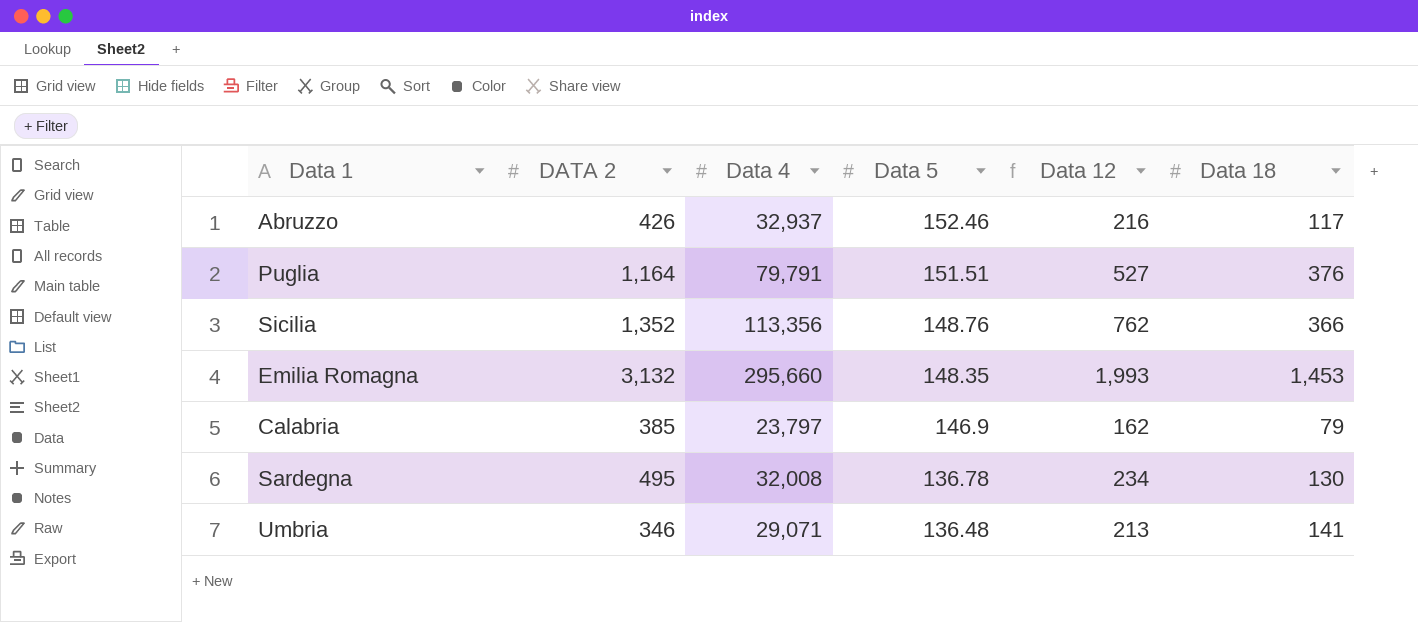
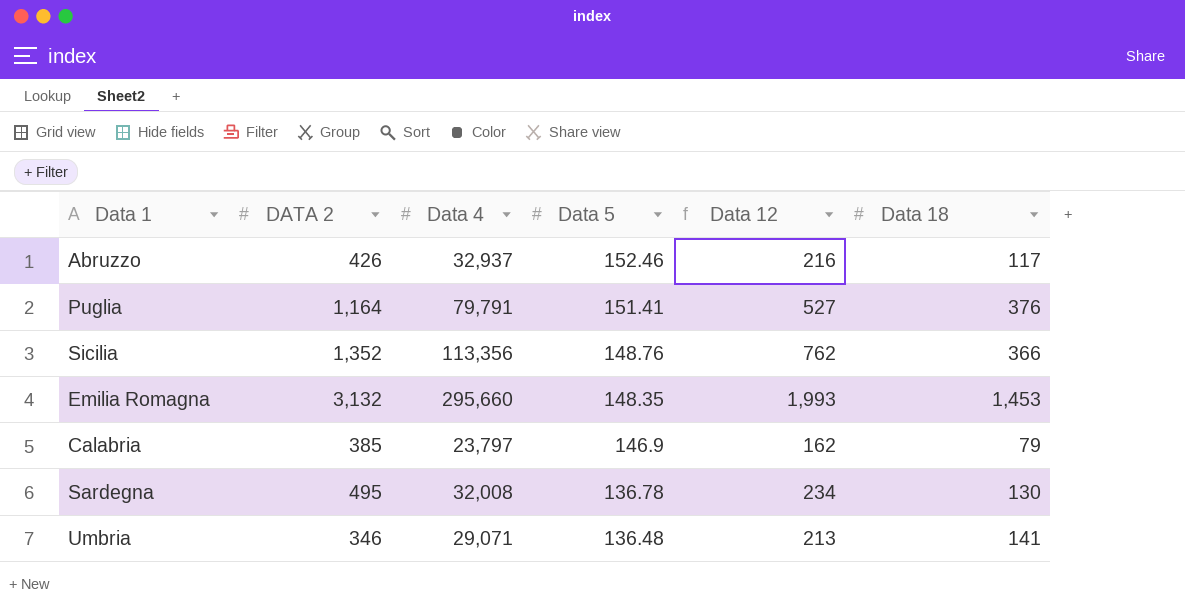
Puglia | Data 5: 151.51 -> 151.41

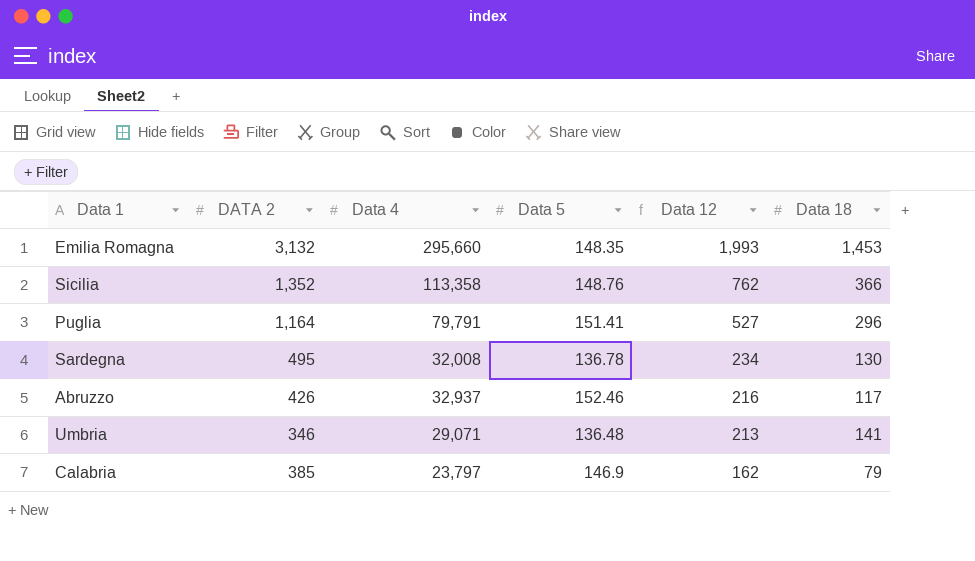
row order: Data 5 descending -> Data 12 descending
Sicilia | Data 4: 113,356 -> 113,358
Puglia | Data 18: 376 -> 296

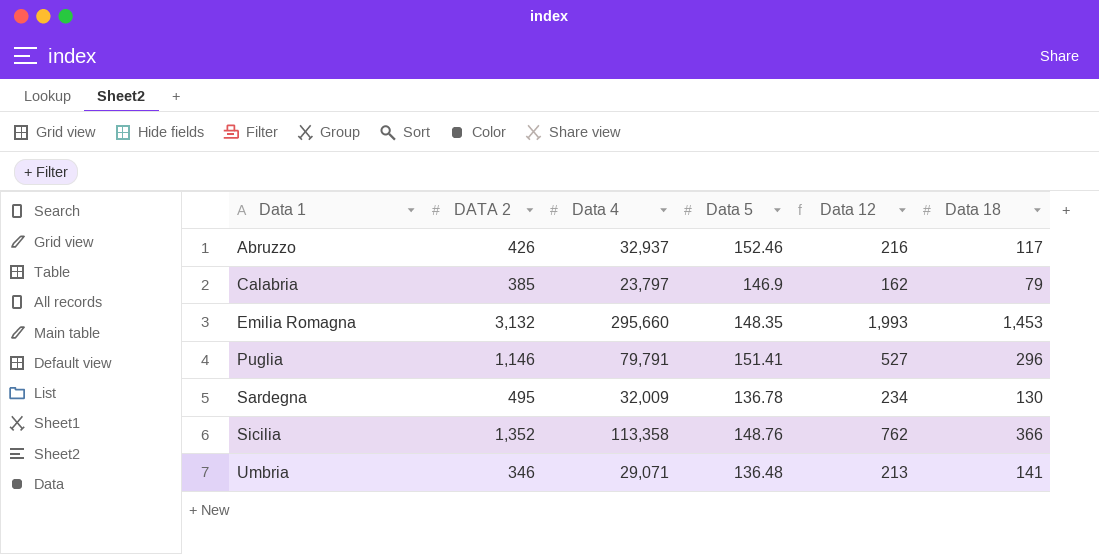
row order: Data 12 descending -> Data 1 ascending
Puglia | DATA 2: 1,164 -> 1,146
Sardegna | Data 4: 32,008 -> 32,009

